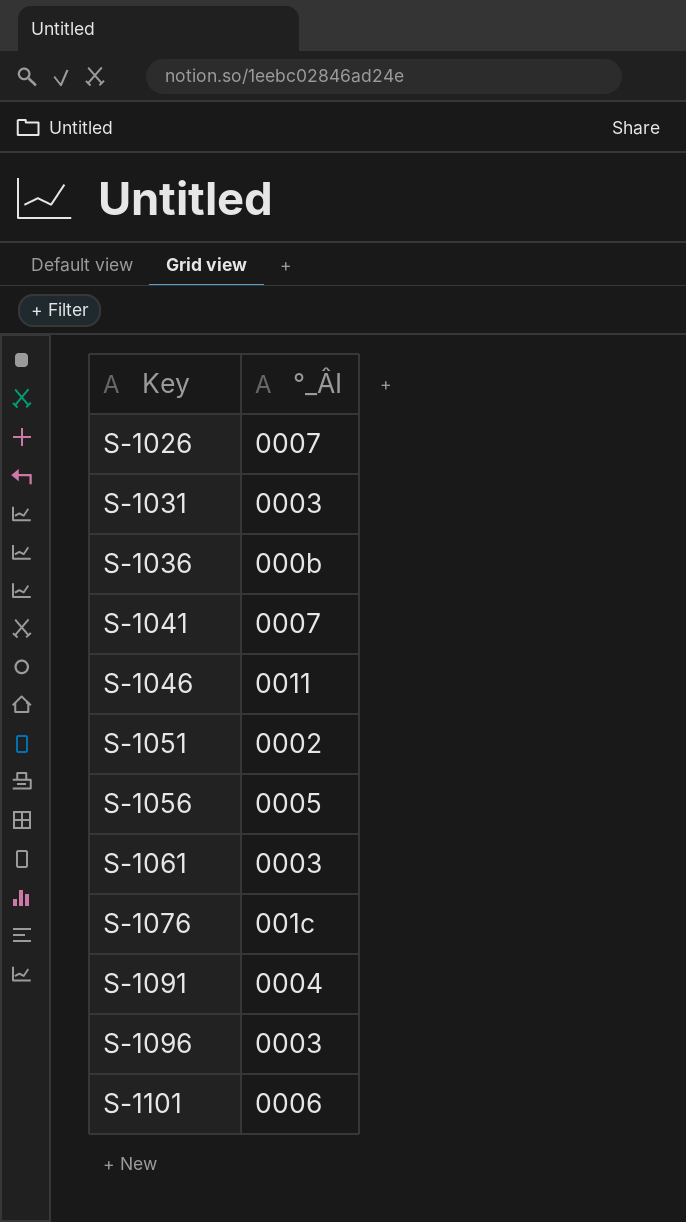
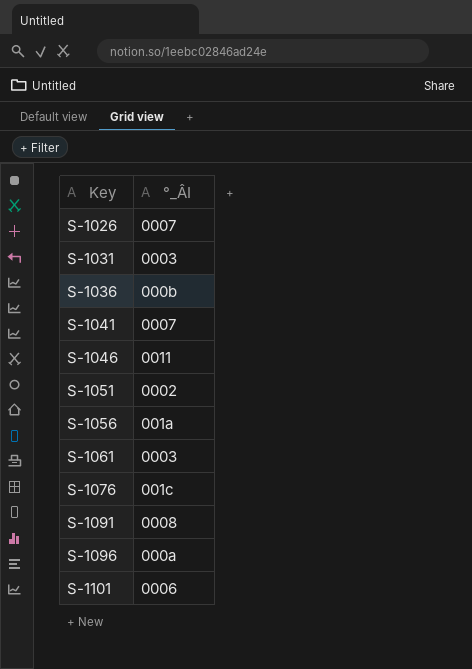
S-1056 | °_ÂI: 0005 -> 001a
S-1091 | °_ÂI: 0004 -> 0008
S-1096 | °_ÂI: 0003 -> 000a

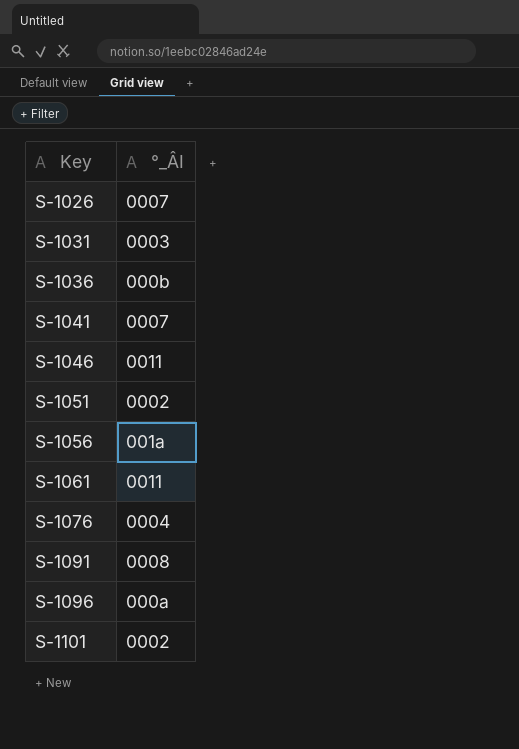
S-1061 | °_ÂI: 0003 -> 0011
S-1076 | °_ÂI: 001c -> 0004
S-1101 | °_ÂI: 0006 -> 0002

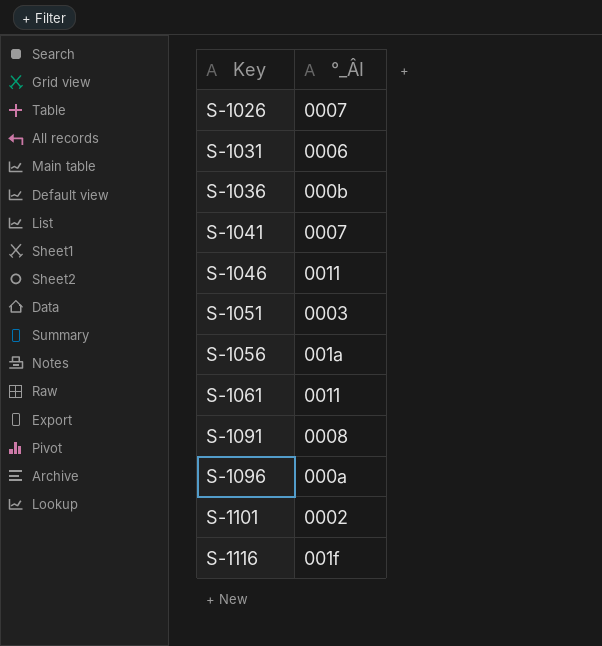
row S-1076: 0004 -> none
S-1031 | °_ÂI: 0003 -> 0006
S-1051 | °_ÂI: 0002 -> 0003
row S-1116: none -> 001f

